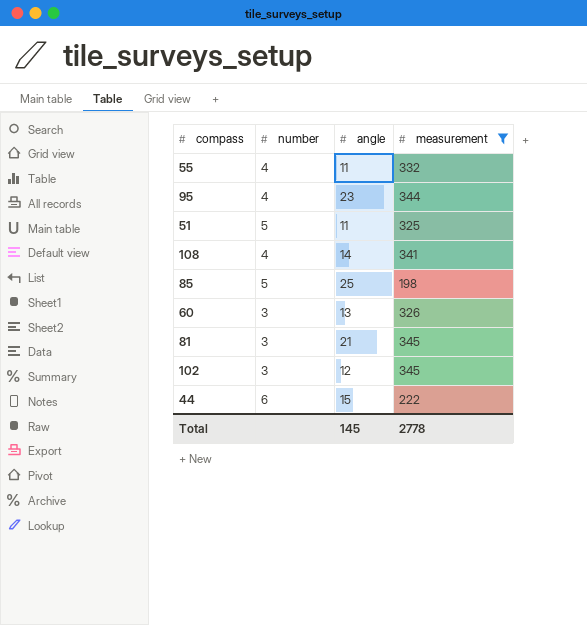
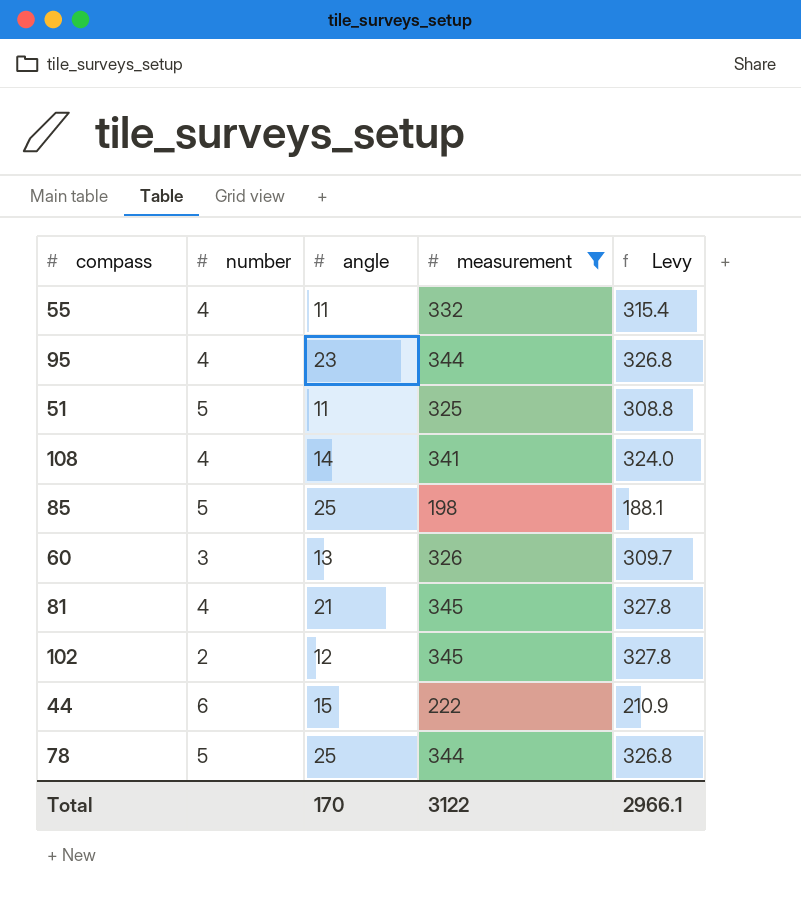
column Levy | formula: none -> [measurement] * 0.95
81 | number: 3 -> 4
102 | number: 3 -> 2
row 78: none -> 5 | 25 | 344 | 326.8
Total | angle: 145 -> 170
Total | measurement: 2778 -> 3122

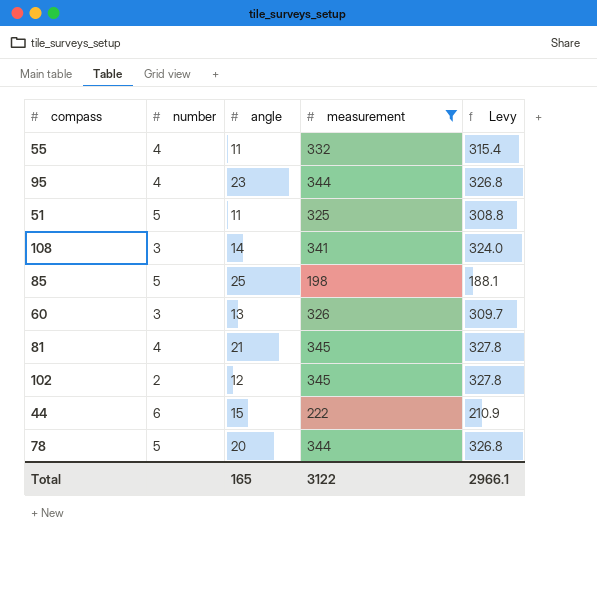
108 | number: 4 -> 3
78 | angle: 25 -> 20
Total | angle: 170 -> 165

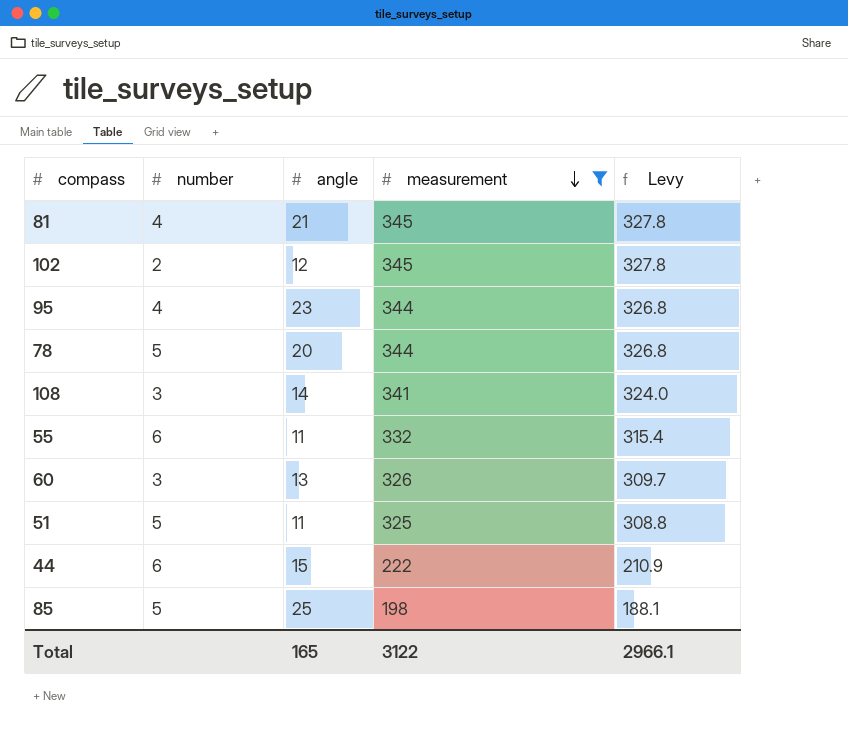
row order: none -> measurement descending
55 | number: 4 -> 6

